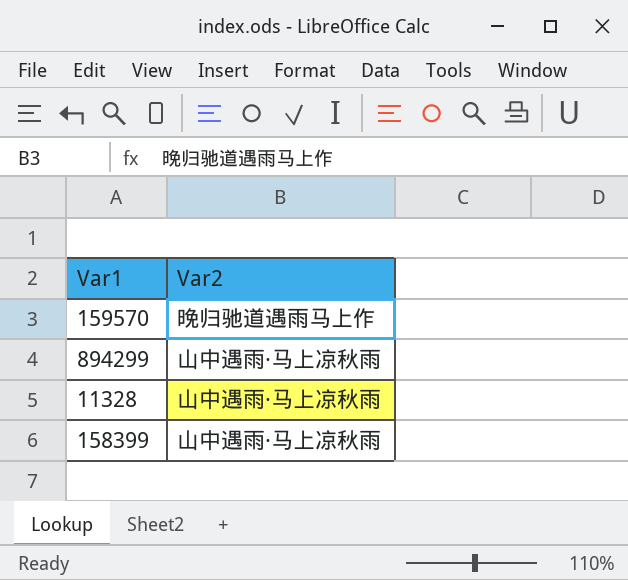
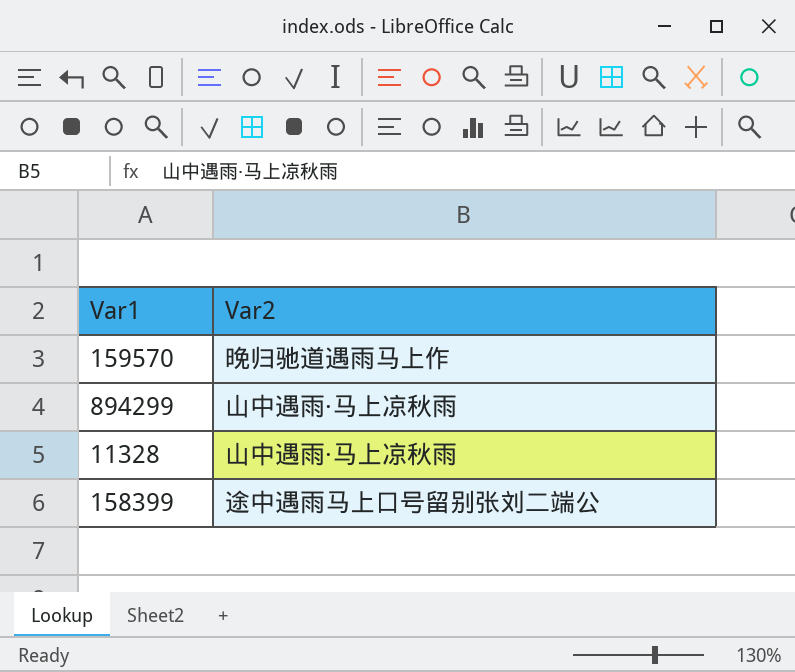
158399 | Var2: 山中遇雨·马上凉秋雨 -> 途中遇雨马上口号留别张刘二端公

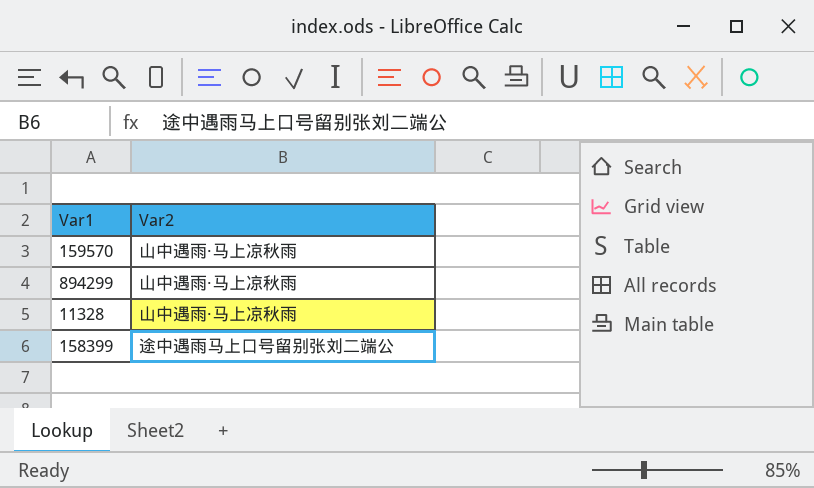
159570 | Var2: 晚归驰道遇雨马上作 -> 山中遇雨·马上凉秋雨

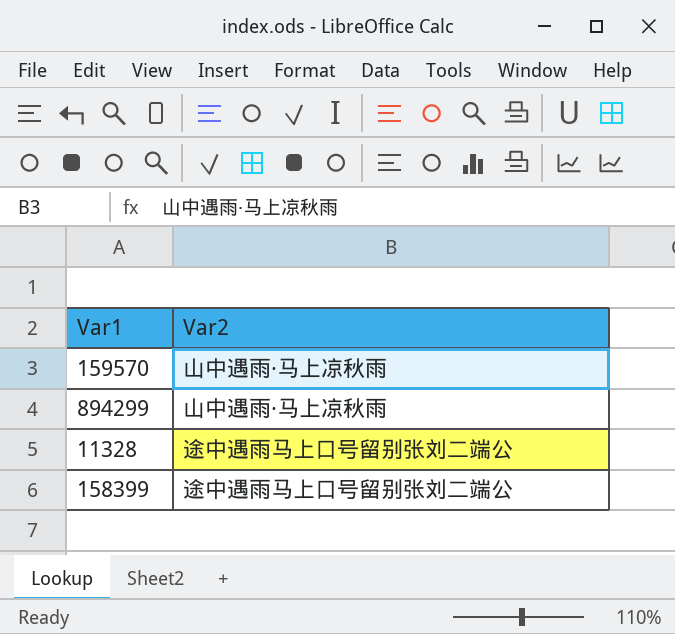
11328 | Var2: 山中遇雨·马上凉秋雨 -> 途中遇雨马上口号留别张刘二端公

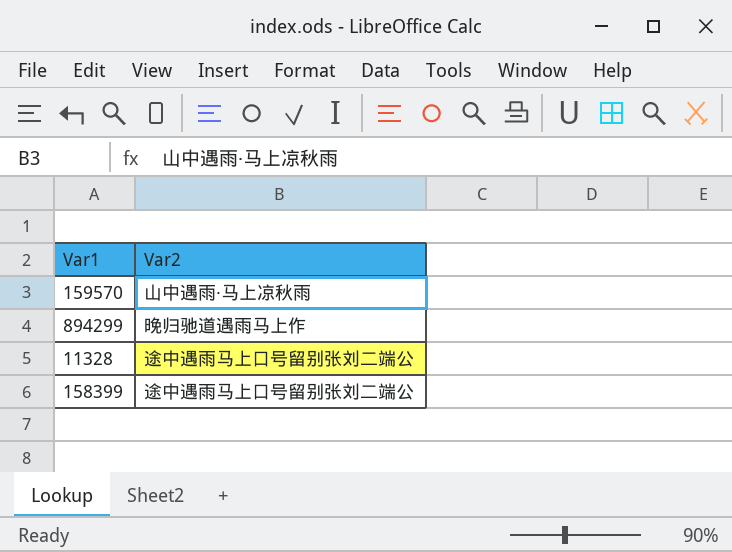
894299 | Var2: 山中遇雨·马上凉秋雨 -> 晚归驰道遇雨马上作

